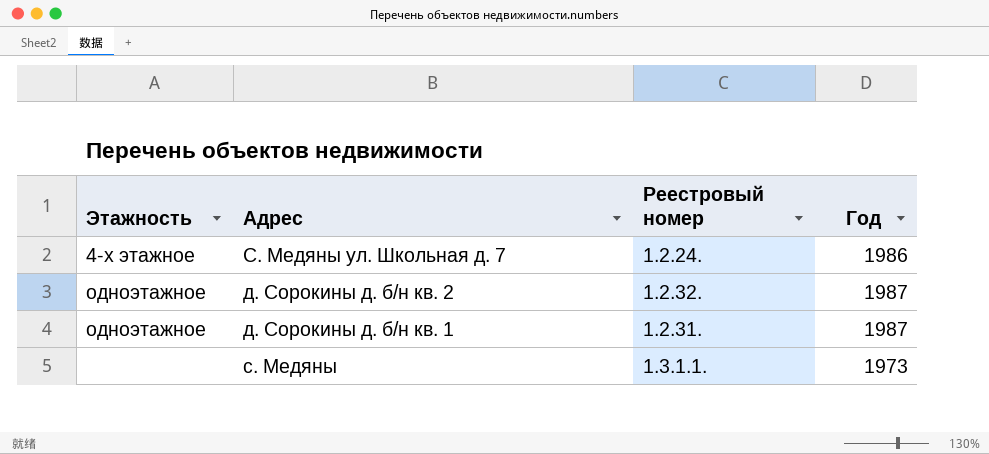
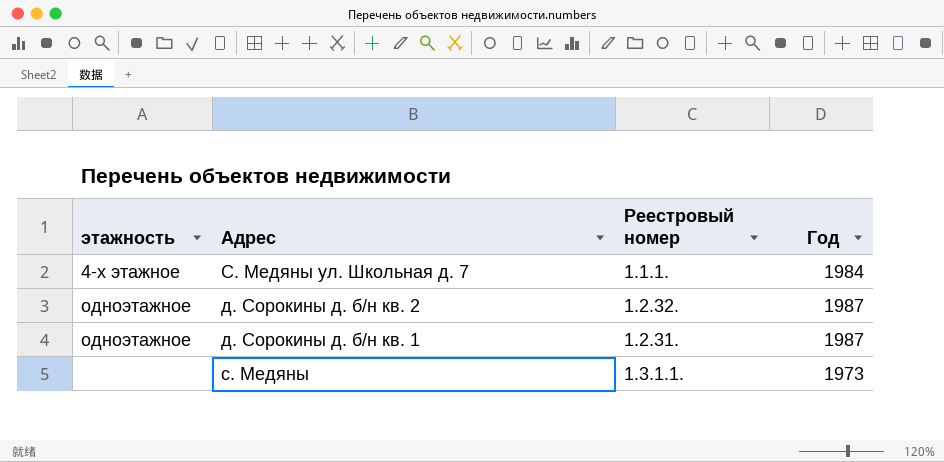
column name: Этажность -> этажность
С. Медяны ул. Школьная д. 7 | Реестровый номер: 1.2.24. -> 1.1.1.
С. Медяны ул. Школьная д. 7 | Год: 1986 -> 1984

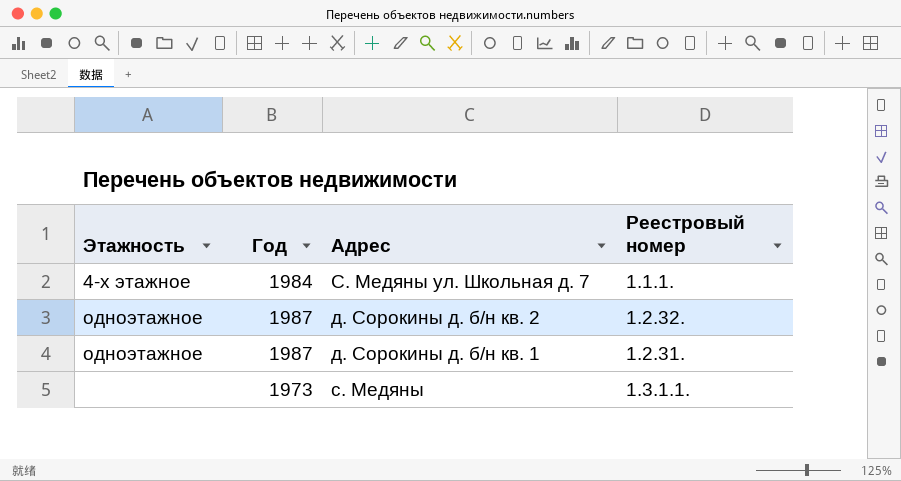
column name: этажность -> Этажность
column Год | position: 4 -> 2

